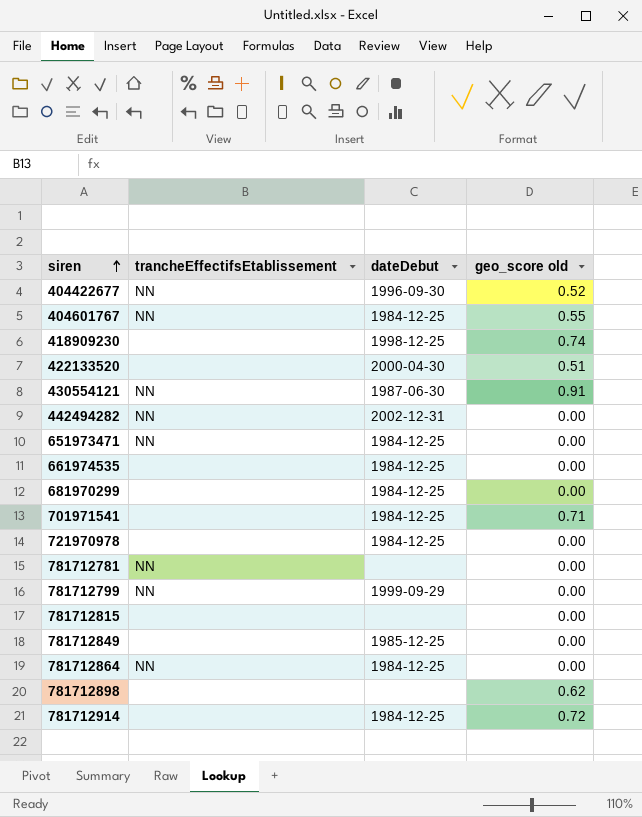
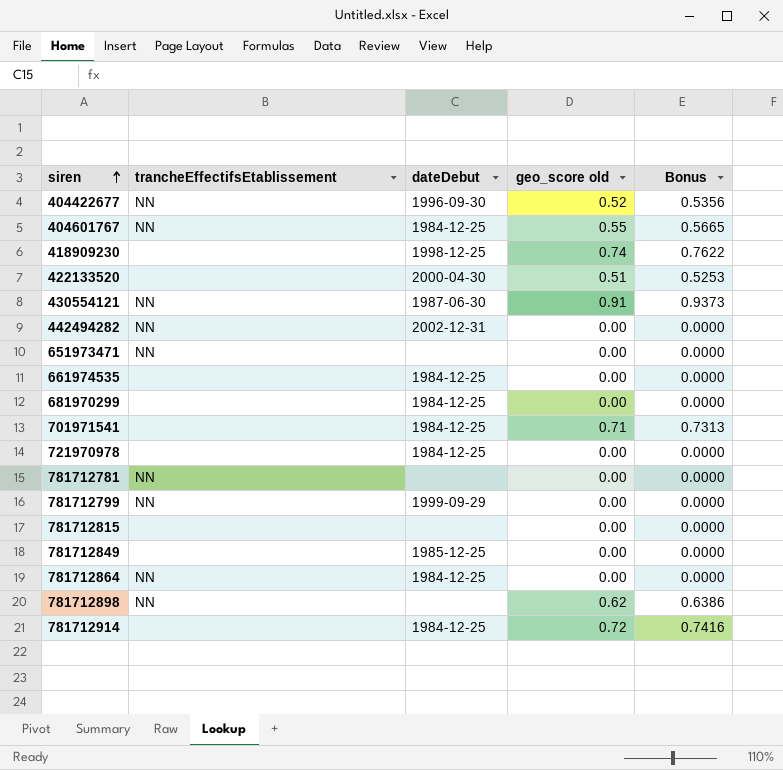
column Bonus | formula: none -> [geo_score old] * 1.03
651973471 | dateDebut: 1984-12-25 -> none
781712898 | trancheEffectifsEtablissement: none -> NN

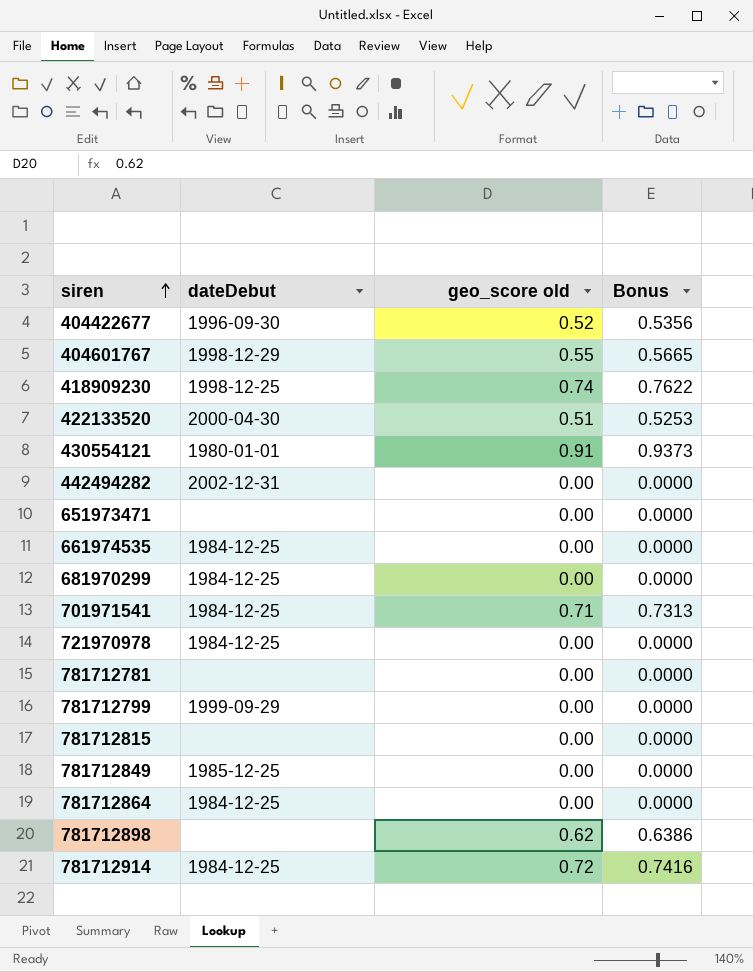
column trancheEffectifsEtablissement | position: 2 -> none
404601767 | dateDebut: 1984-12-25 -> 1998-12-29
430554121 | dateDebut: 1987-06-30 -> 1980-01-01

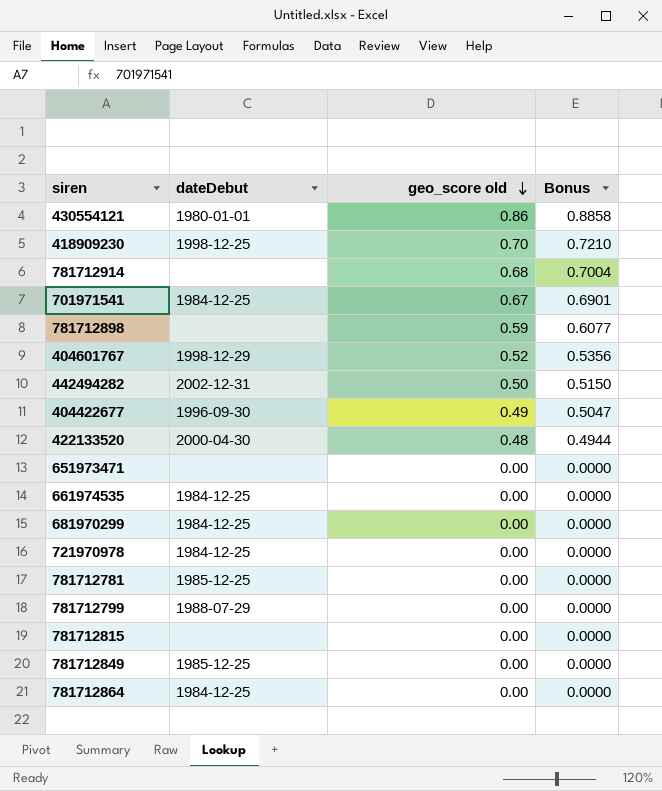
row order: siren ascending -> geo_score old descending
430554121 | geo_score old: 0.91 -> 0.86
430554121 | Bonus: 0.9373 -> 0.8858
418909230 | geo_score old: 0.74 -> 0.70
418909230 | Bonus: 0.7622 -> 0.7210
781712914 | dateDebut: 1984-12-25 -> none
781712914 | geo_score old: 0.72 -> 0.68
781712914 | Bonus: 0.7416 -> 0.7004
701971541 | geo_score old: 0.71 -> 0.67
701971541 | Bonus: 0.7313 -> 0.6901
781712898 | geo_score old: 0.62 -> 0.59
781712898 | Bonus: 0.6386 -> 0.6077
404601767 | geo_score old: 0.55 -> 0.52
404601767 | Bonus: 0.5665 -> 0.5356
442494282 | geo_score old: 0.00 -> 0.50
442494282 | Bonus: 0.0000 -> 0.5150
404422677 | geo_score old: 0.52 -> 0.49
404422677 | Bonus: 0.5356 -> 0.5047
422133520 | geo_score old: 0.51 -> 0.48
422133520 | Bonus: 0.5253 -> 0.4944
781712781 | dateDebut: none -> 1985-12-25
781712799 | dateDebut: 1999-09-29 -> 1988-07-29

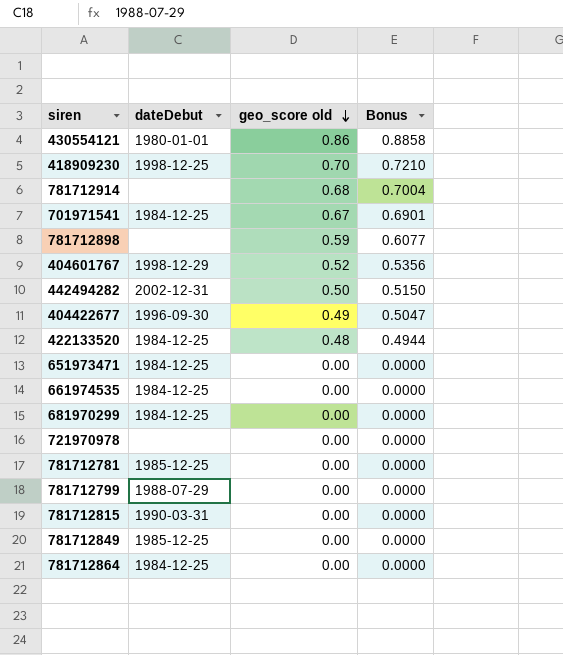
422133520 | dateDebut: 2000-04-30 -> 1984-12-25
651973471 | dateDebut: none -> 1984-12-25
721970978 | dateDebut: 1984-12-25 -> none
781712815 | dateDebut: none -> 1990-03-31

